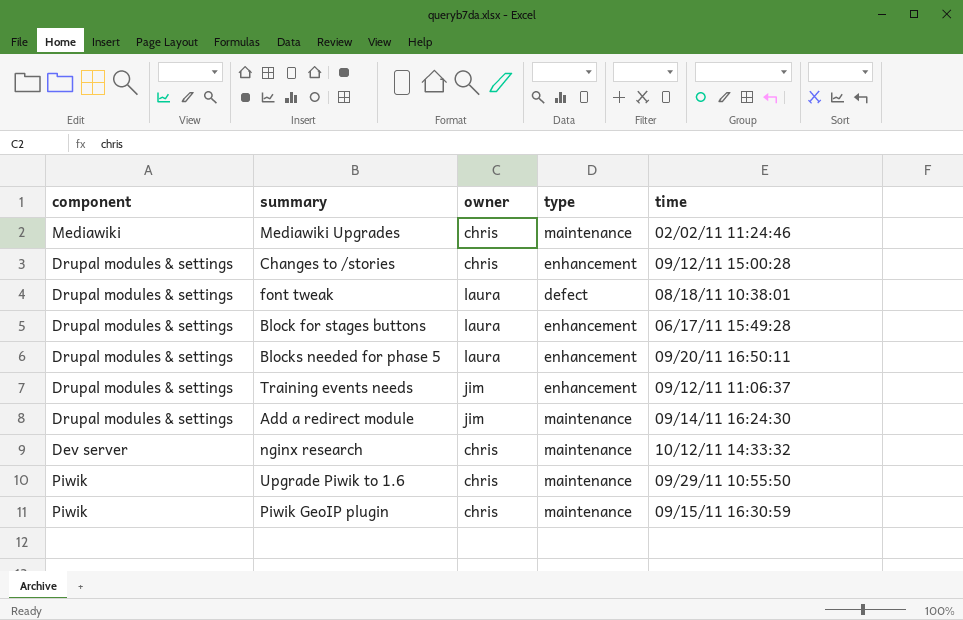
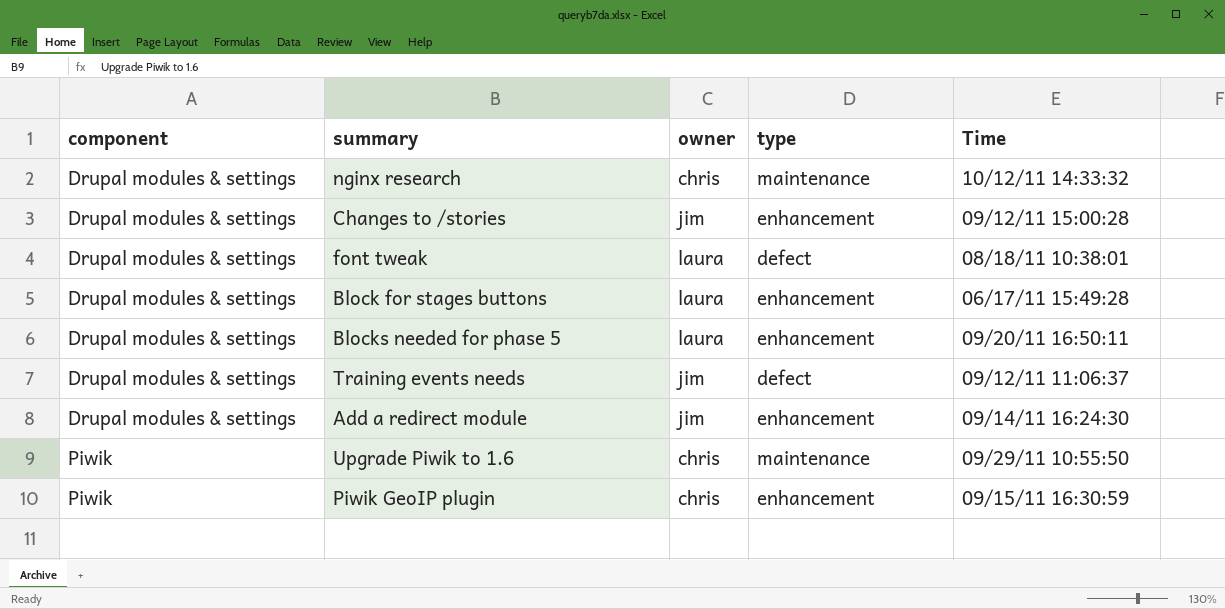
row order: none -> component ascending
column name: time -> Time
row Mediawiki Upgrades: Mediawiki | chris | maintenance | 02/02/11 11:24:46 -> none
nginx research | component: Dev server -> Drupal modules & settings
Changes to /stories | owner: chris -> jim
Training events needs | type: enhancement -> defect
Add a redirect module | type: maintenance -> enhancement
Piwik GeoIP plugin | type: maintenance -> enhancement

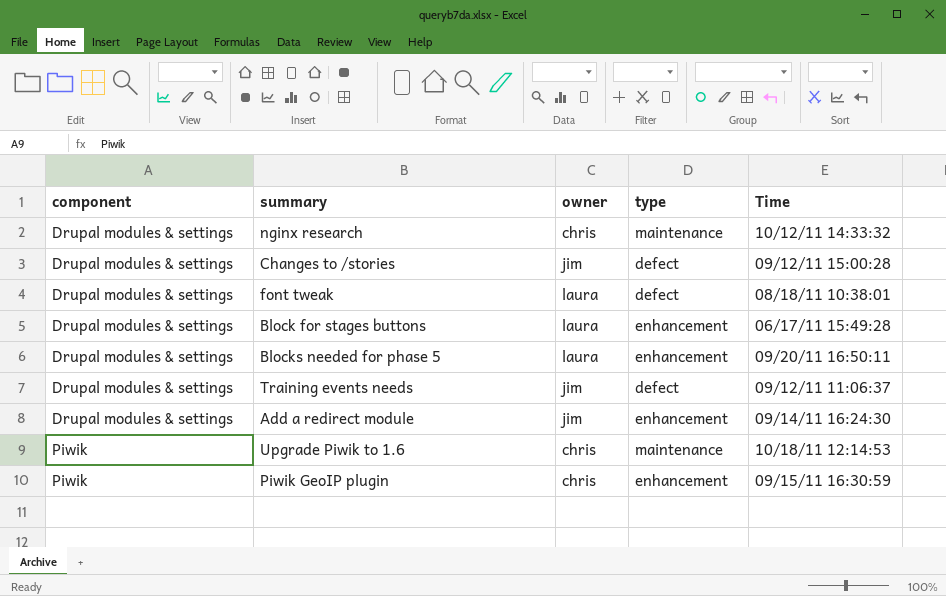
Changes to /stories | type: enhancement -> defect
Upgrade Piwik to 1.6 | Time: 09/29/11 10:55:50 -> 10/18/11 12:14:53

